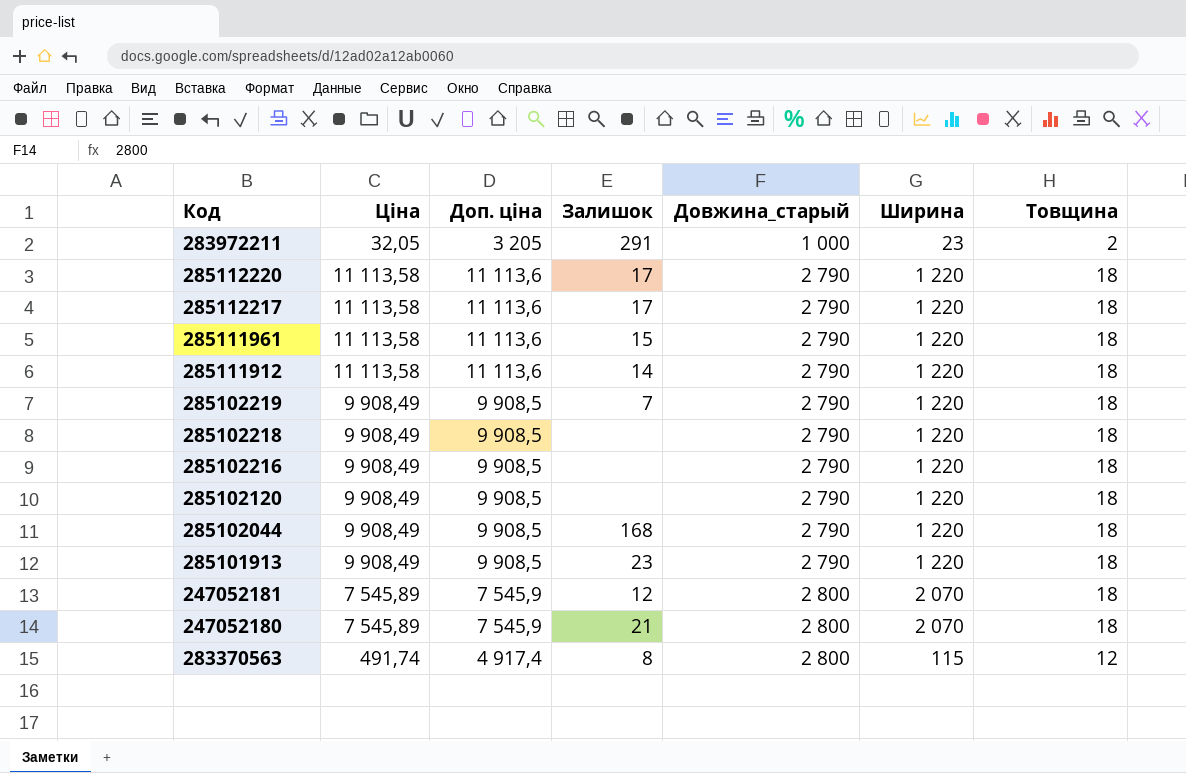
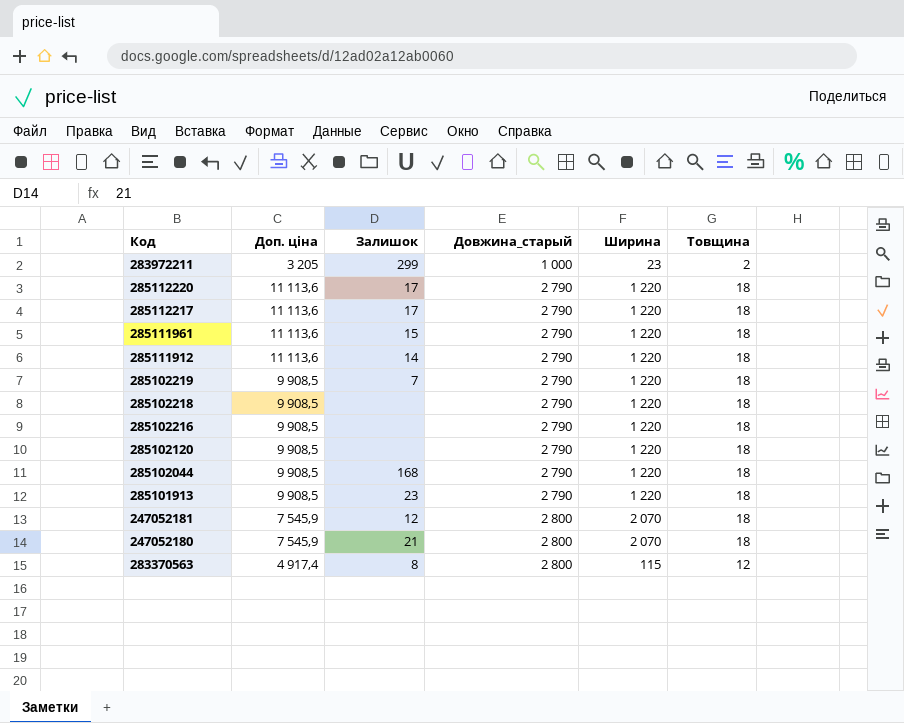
column Ціна | position: 2 -> none
283972211 | Залишок: 291 -> 299

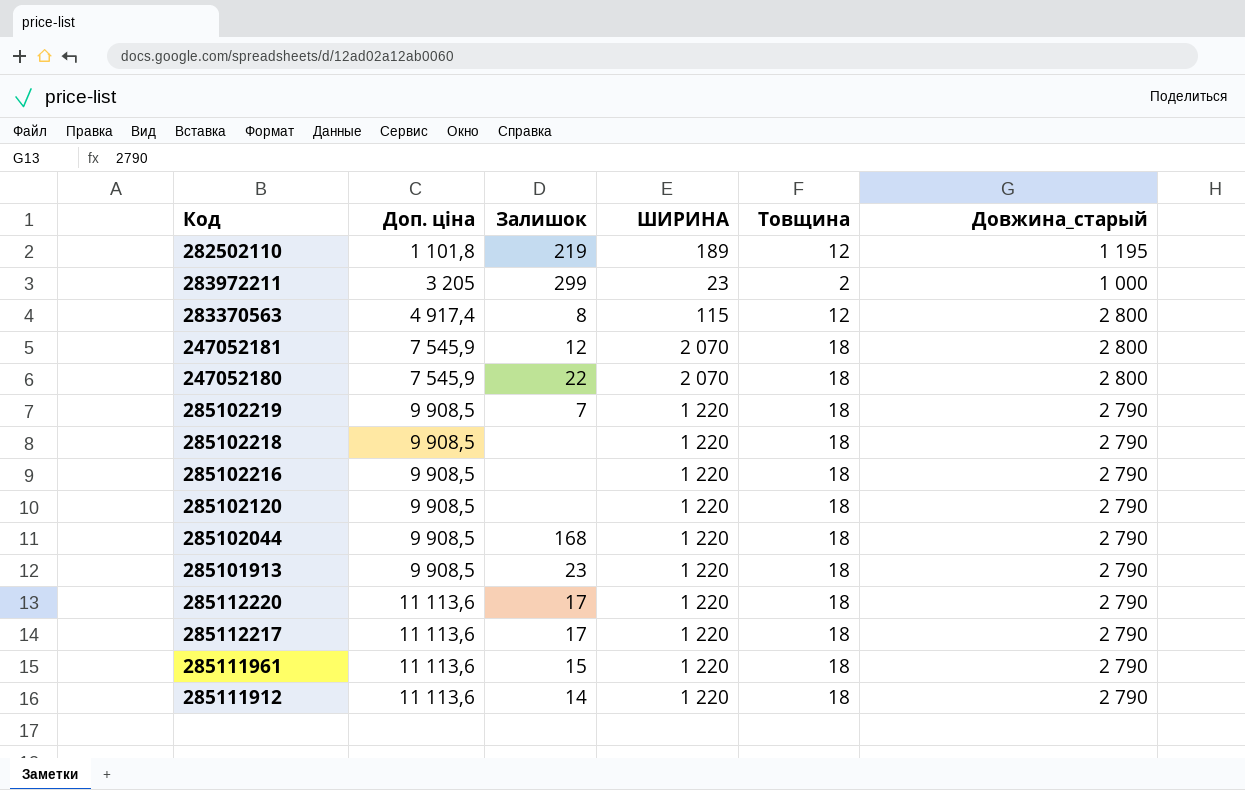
row order: Довжина_старый ascending -> Доп. ціна ascending
column name: Ширина -> ШИРИНА
column Довжина_старый | position: 4 -> 6
row 282502110: none -> 1 101,8 | 219 | 189 | 12 | 1 195
247052180 | Залишок: 21 -> 22

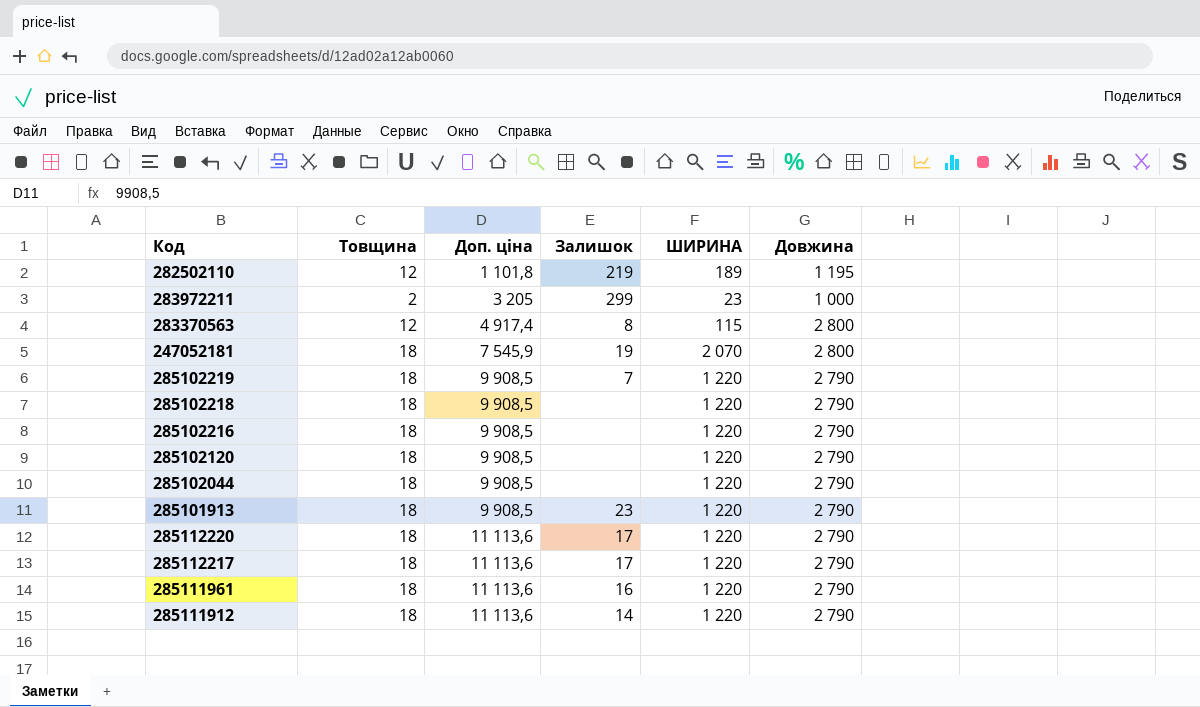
column Товщина | position: 5 -> 2
column name: Довжина_старый -> Довжина
row 247052180: 7 545,9 | 22 | 2 070 | 18 | 2 800 -> none
247052181 | Залишок: 12 -> 19
285102044 | Залишок: 168 -> none
285111961 | Залишок: 15 -> 16

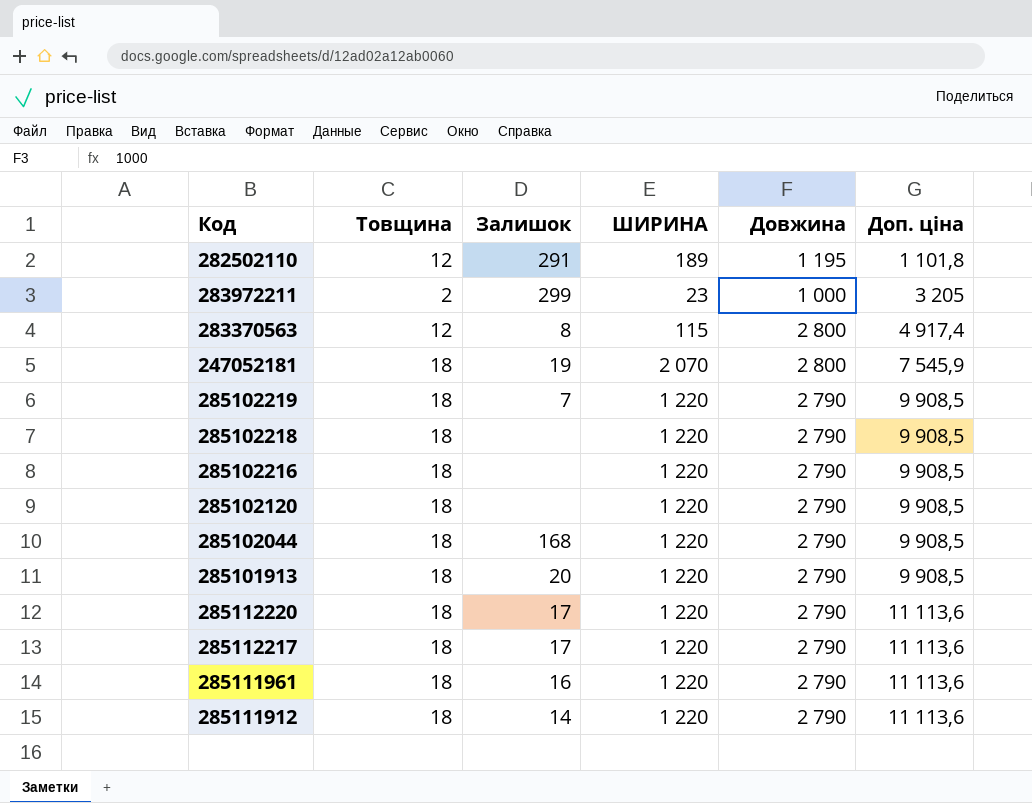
column Доп. ціна | position: 3 -> 6
282502110 | Залишок: 219 -> 291
285102044 | Залишок: none -> 168
285101913 | Залишок: 23 -> 20

